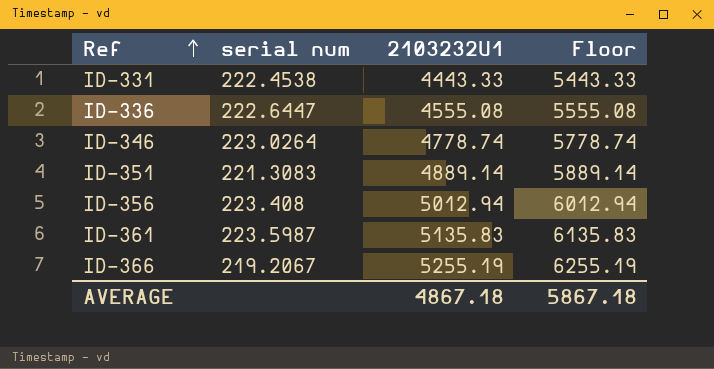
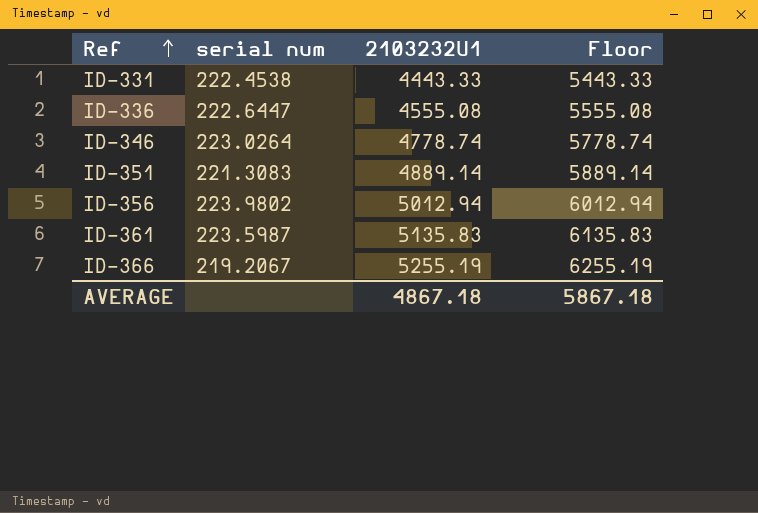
ID-356 | serial num: 223.408 -> 223.9802

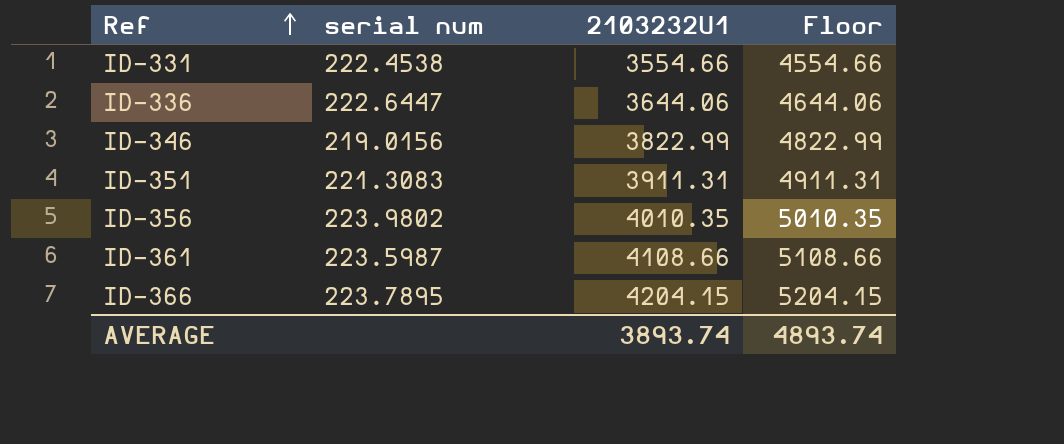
ID-331 | 2103232U1: 4443.33 -> 3554.66
ID-331 | Floor: 5443.33 -> 4554.66
ID-336 | 2103232U1: 4555.08 -> 3644.06
ID-336 | Floor: 5555.08 -> 4644.06
ID-346 | serial num: 223.0264 -> 219.0156
ID-346 | 2103232U1: 4778.74 -> 3822.99
ID-346 | Floor: 5778.74 -> 4822.99
ID-351 | 2103232U1: 4889.14 -> 3911.31
ID-351 | Floor: 5889.14 -> 4911.31
ID-356 | 2103232U1: 5012.94 -> 4010.35
ID-356 | Floor: 6012.94 -> 5010.35
ID-361 | 2103232U1: 5135.83 -> 4108.66
ID-361 | Floor: 6135.83 -> 5108.66
ID-366 | serial num: 219.2067 -> 223.7895
ID-366 | 2103232U1: 5255.19 -> 4204.15
ID-366 | Floor: 6255.19 -> 5204.15
AVERAGE | 2103232U1: 4867.18 -> 3893.74
AVERAGE | Floor: 5867.18 -> 4893.74

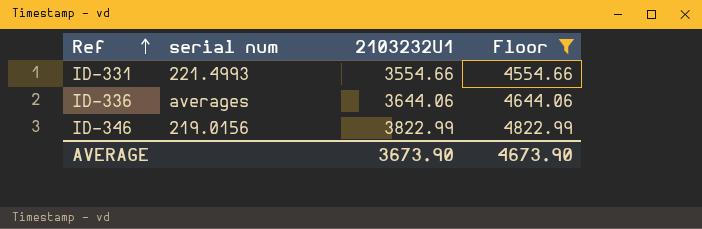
filter: none -> Floor <= 4822.99
ID-331 | serial num: 222.4538 -> 221.4993
ID-336 | serial num: 222.6447 -> averages
AVERAGE | 2103232U1: 3893.74 -> 3673.90
AVERAGE | Floor: 4893.74 -> 4673.90

